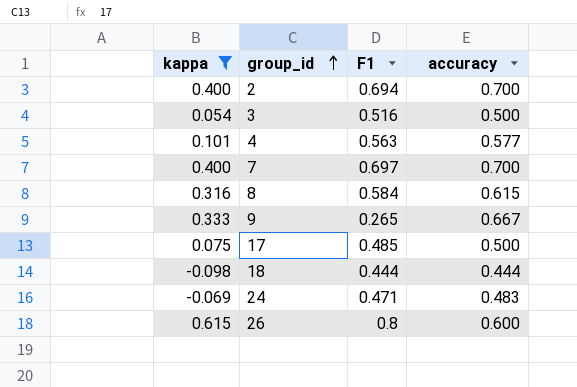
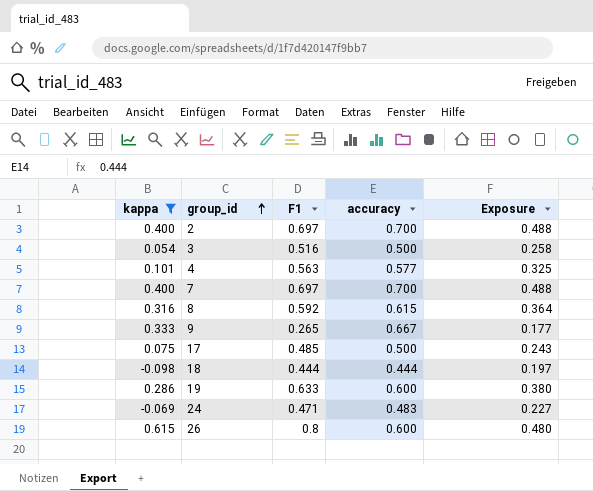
column Exposure | formula: none -> [F1] * [accuracy]
2 | F1: 0.694 -> 0.697
8 | F1: 0.584 -> 0.592
row 19: none -> 0.286 | 0.633 | 0.600 | 0.380

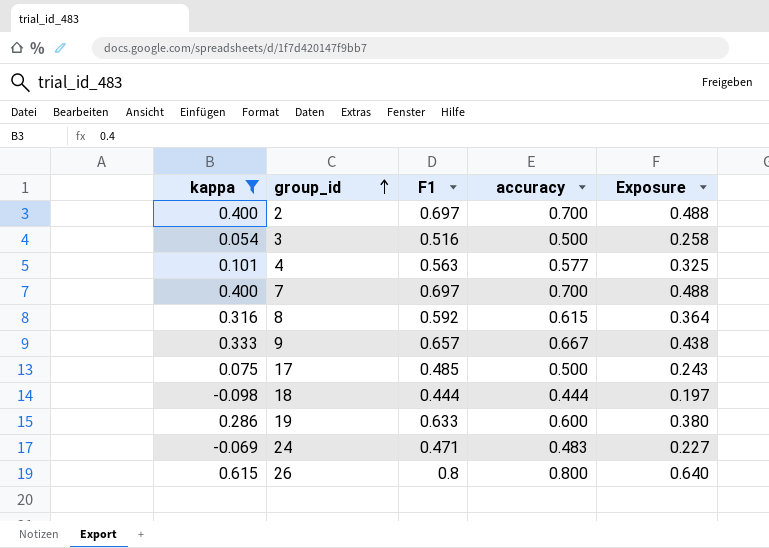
9 | F1: 0.265 -> 0.657
9 | Exposure: 0.177 -> 0.438
26 | accuracy: 0.600 -> 0.800
26 | Exposure: 0.480 -> 0.640

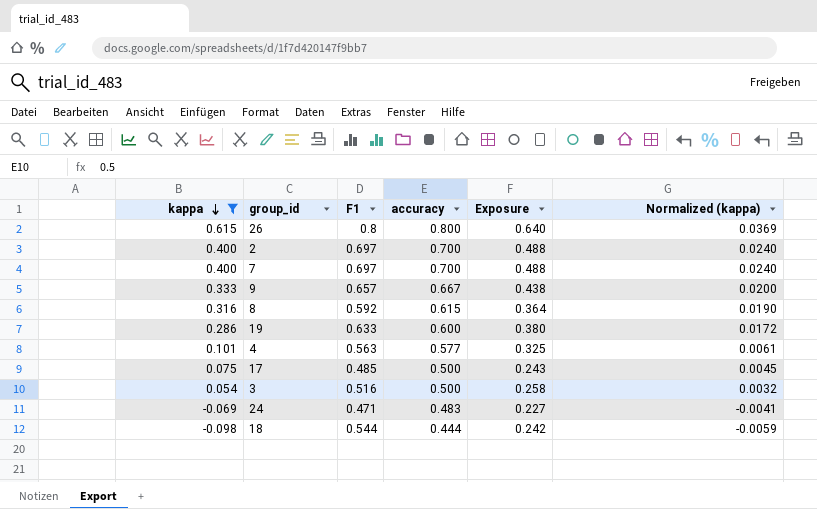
row order: group_id ascending -> kappa descending
column Normalized (kappa) | formula: none -> [kappa] * 0.06
18 | F1: 0.444 -> 0.544
18 | Exposure: 0.197 -> 0.242

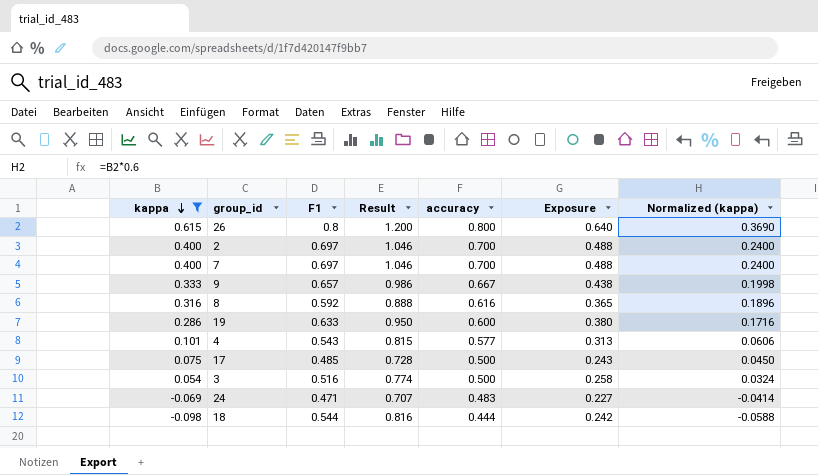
column Result | formula: none -> [F1] * 1.5
column Normalized (kappa) | formula: [kappa] * 0.06 -> [kappa] * 0.6
8 | accuracy: 0.615 -> 0.616
8 | Exposure: 0.364 -> 0.365
4 | F1: 0.563 -> 0.543
4 | Exposure: 0.325 -> 0.313

